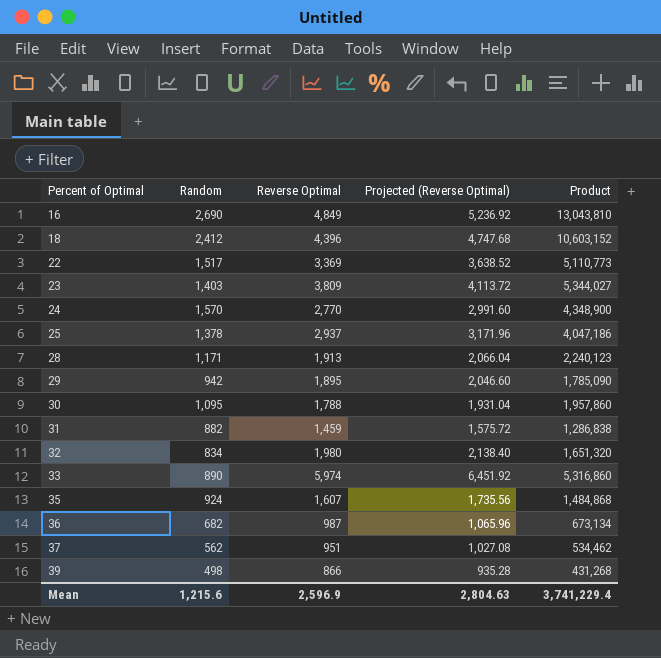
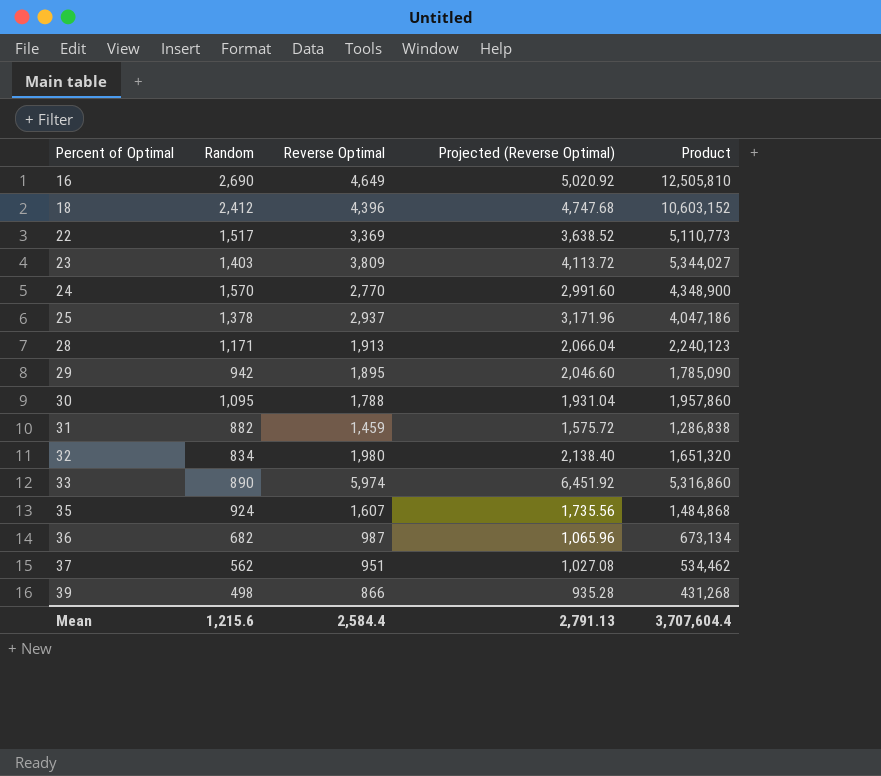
16 | Reverse Optimal: 4,849 -> 4,649
16 | Projected (Reverse Optimal): 5,236.92 -> 5,020.92
16 | Product: 13,043,810 -> 12,505,810
Mean | Reverse Optimal: 2,596.9 -> 2,584.4
Mean | Projected (Reverse Optimal): 2,804.63 -> 2,791.13
Mean | Product: 3,741,229.4 -> 3,707,604.4

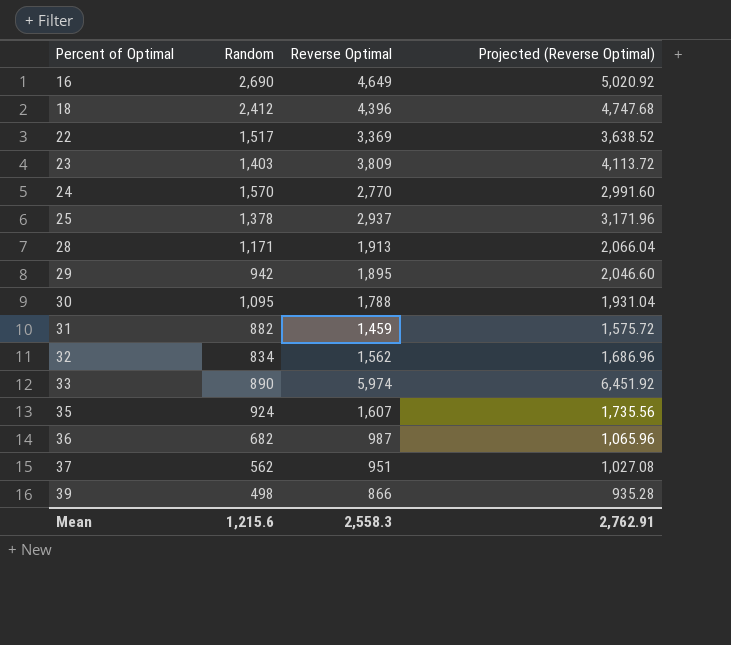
column Product | formula: [Random] * [Reverse Optimal] -> none
32 | Reverse Optimal: 1,980 -> 1,562
32 | Projected (Reverse Optimal): 2,138.40 -> 1,686.96
Mean | Reverse Optimal: 2,584.4 -> 2,558.3
Mean | Projected (Reverse Optimal): 2,791.13 -> 2,762.91

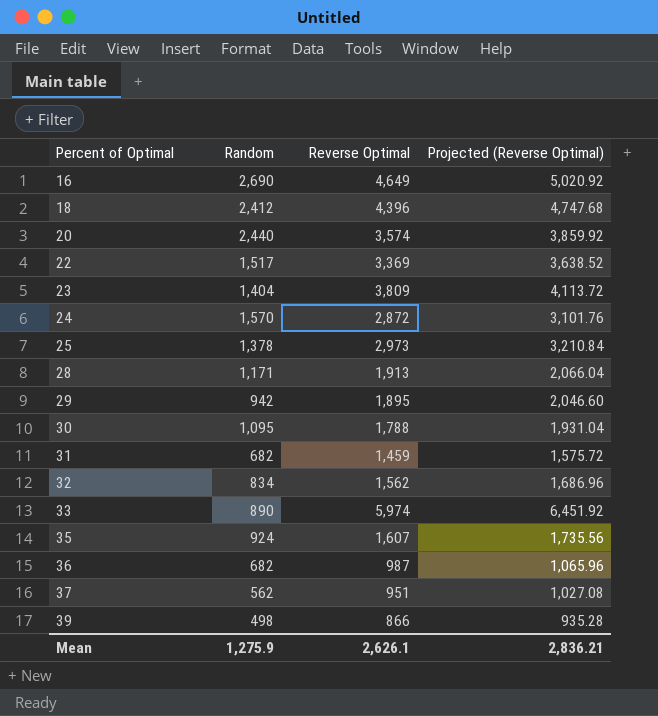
row 20: none -> 2,440 | 3,574 | 3,859.92
23 | Random: 1,403 -> 1,404
24 | Reverse Optimal: 2,770 -> 2,872
24 | Projected (Reverse Optimal): 2,991.60 -> 3,101.76
25 | Reverse Optimal: 2,937 -> 2,973
25 | Projected (Reverse Optimal): 3,171.96 -> 3,210.84
31 | Random: 882 -> 682
Mean | Random: 1,215.6 -> 1,275.9
Mean | Reverse Optimal: 2,558.3 -> 2,626.1
Mean | Projected (Reverse Optimal): 2,762.91 -> 2,836.21

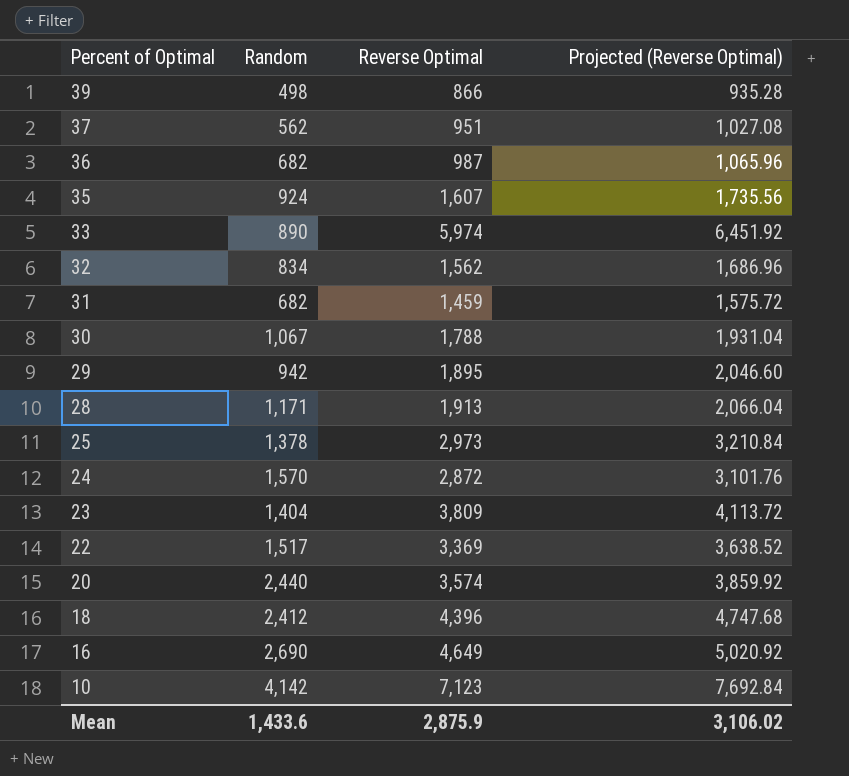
row order: Percent of Optimal ascending -> Percent of Optimal descending
30 | Random: 1,095 -> 1,067
row 10: none -> 4,142 | 7,123 | 7,692.84
Mean | Random: 1,275.9 -> 1,433.6
Mean | Reverse Optimal: 2,626.1 -> 2,875.9
Mean | Projected (Reverse Optimal): 2,836.21 -> 3,106.02

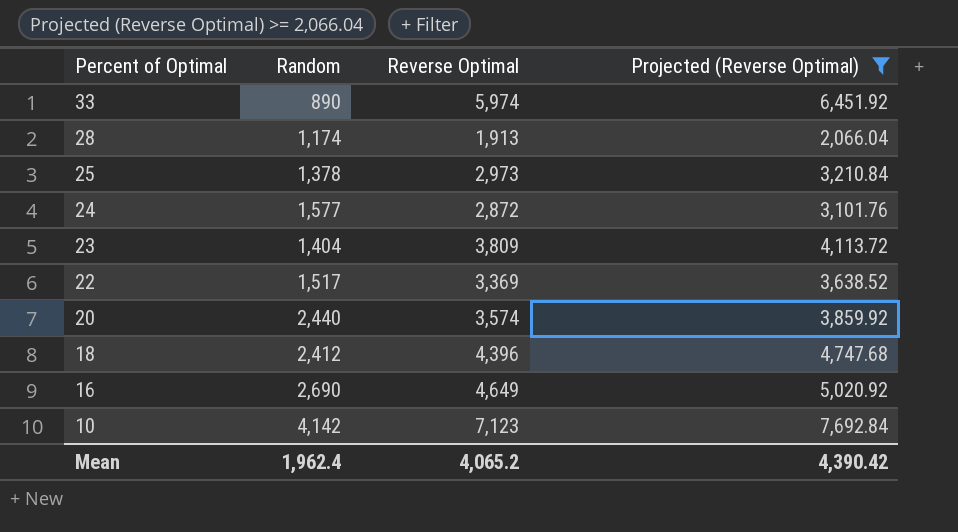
filter: none -> Projected (Reverse Optimal) >= 2,066.04
28 | Random: 1,171 -> 1,174
24 | Random: 1,570 -> 1,577
Mean | Random: 1,433.6 -> 1,962.4
Mean | Reverse Optimal: 2,875.9 -> 4,065.2
Mean | Projected (Reverse Optimal): 3,106.02 -> 4,390.42

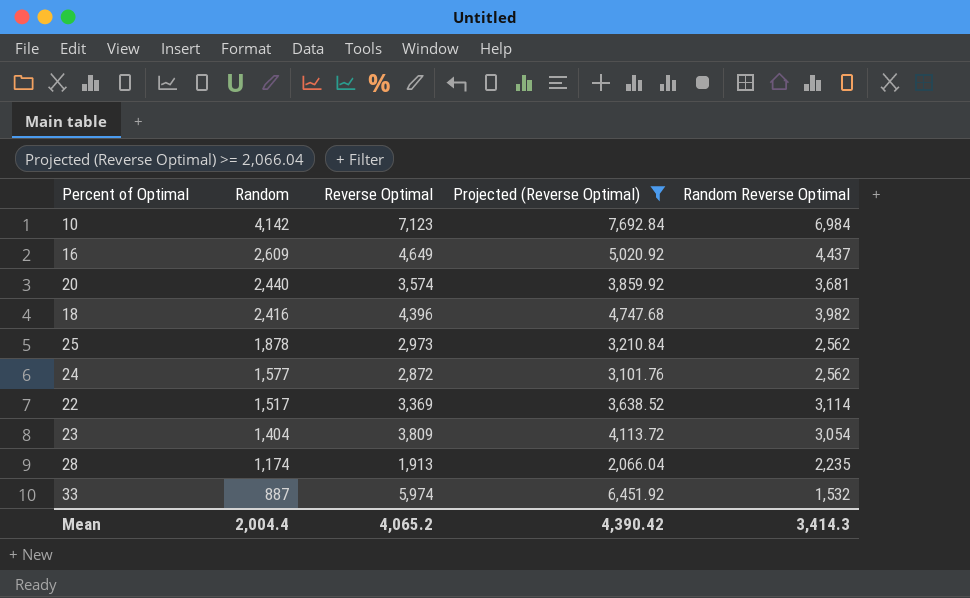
row order: Percent of Optimal descending -> Random descending
column Random Reverse Optimal | position: none -> 5
16 | Random: 2,690 -> 2,609
18 | Random: 2,412 -> 2,416
25 | Random: 1,378 -> 1,878
33 | Random: 890 -> 887
Mean | Random: 1,962.4 -> 2,004.4

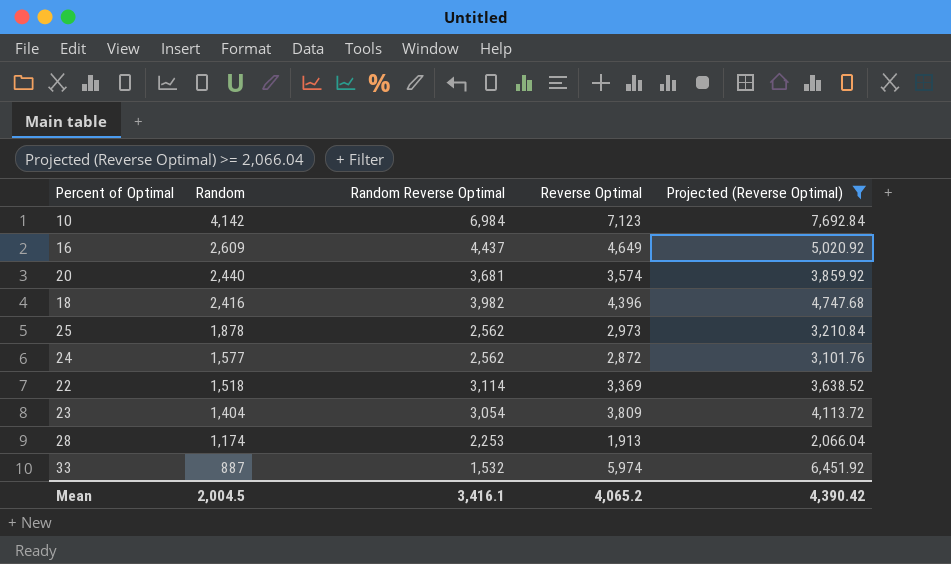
column Random Reverse Optimal | position: 5 -> 3
22 | Random: 1,517 -> 1,518
28 | Random Reverse Optimal: 2,235 -> 2,253
Mean | Random: 2,004.4 -> 2,004.5
Mean | Random Reverse Optimal: 3,414.3 -> 3,416.1

